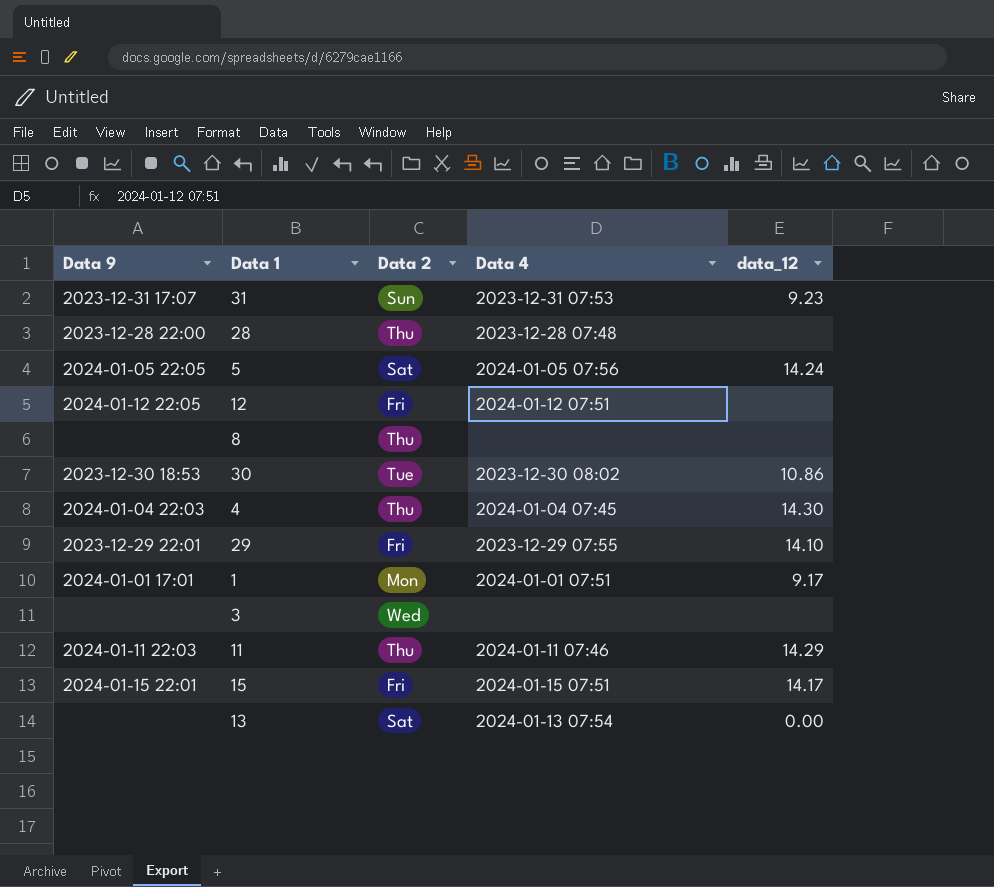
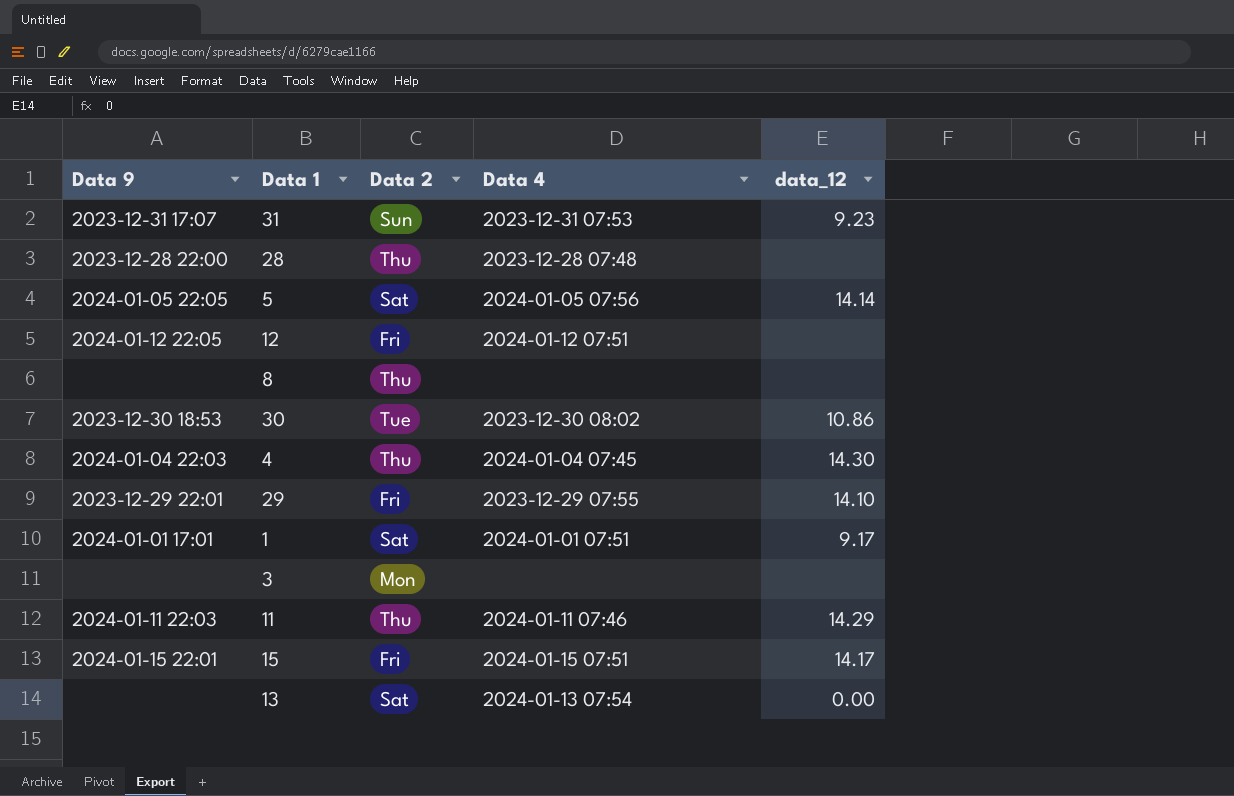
5 | data_12: 14.24 -> 14.14
1 | Data 2: Mon -> Sat
3 | Data 2: Wed -> Mon

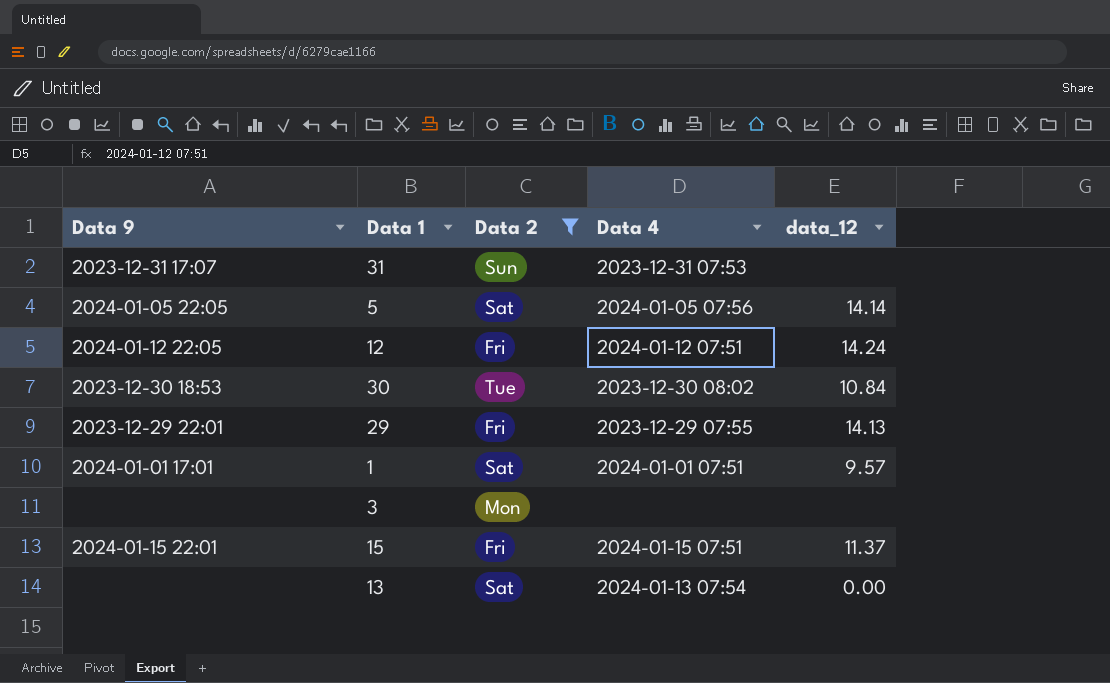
filter: none -> Data 2 != Thu
31 | data_12: 9.23 -> none
12 | data_12: none -> 14.24
30 | data_12: 10.86 -> 10.84
29 | data_12: 14.10 -> 14.13
1 | data_12: 9.17 -> 9.57
15 | data_12: 14.17 -> 11.37

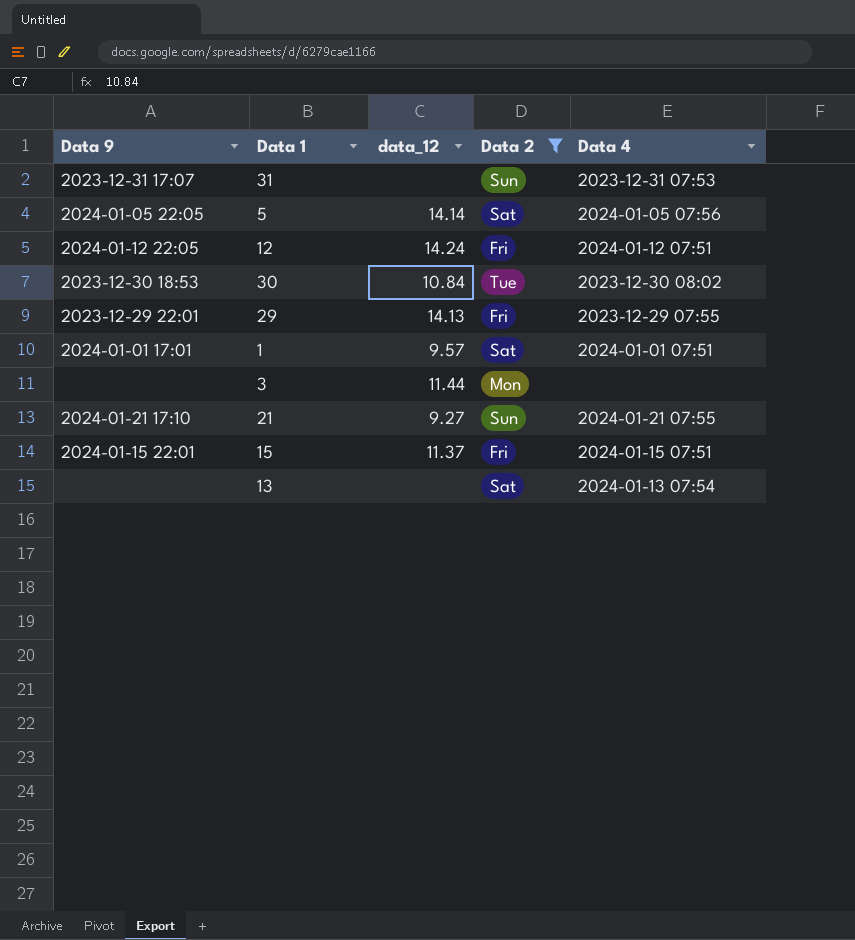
column data_12 | position: 5 -> 3
3 | data_12: none -> 11.44
row 21: none -> 2024-01-21 17:10 | 9.27 | Sun | 2024-01-21 07:55
13 | data_12: 0.00 -> none

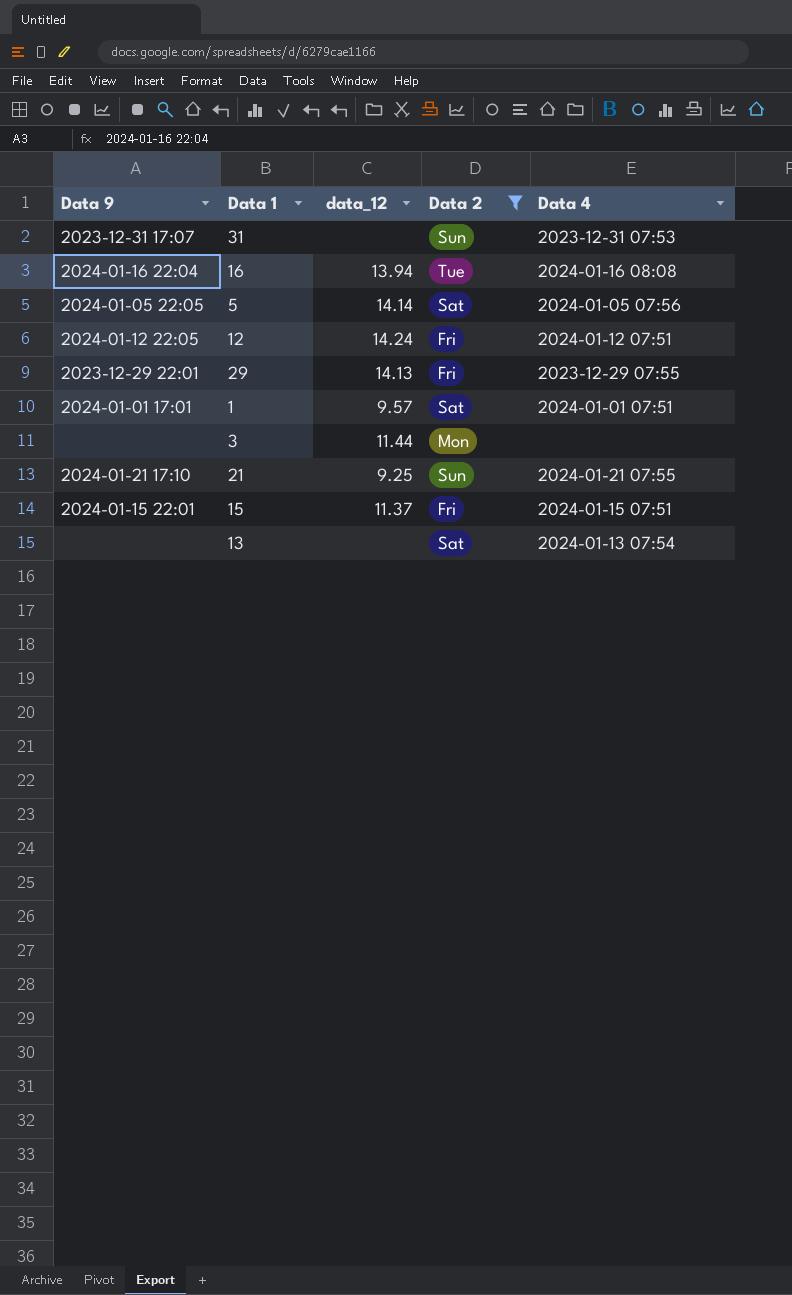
row 30: 2023-12-30 18:53 | 10.84 | Tue | 2023-12-30 08:02 -> none
row 16: none -> 2024-01-16 22:04 | 13.94 | Tue | 2024-01-16 08:08
21 | data_12: 9.27 -> 9.25

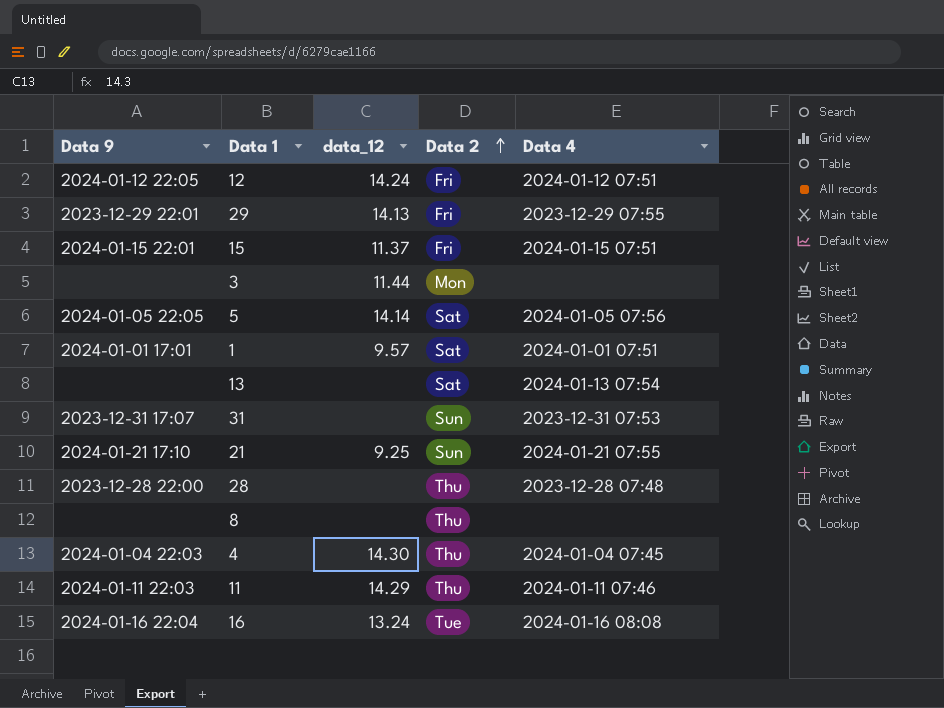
filter: Data 2 != Thu -> none
row order: none -> Data 2 ascending
16 | data_12: 13.94 -> 13.24

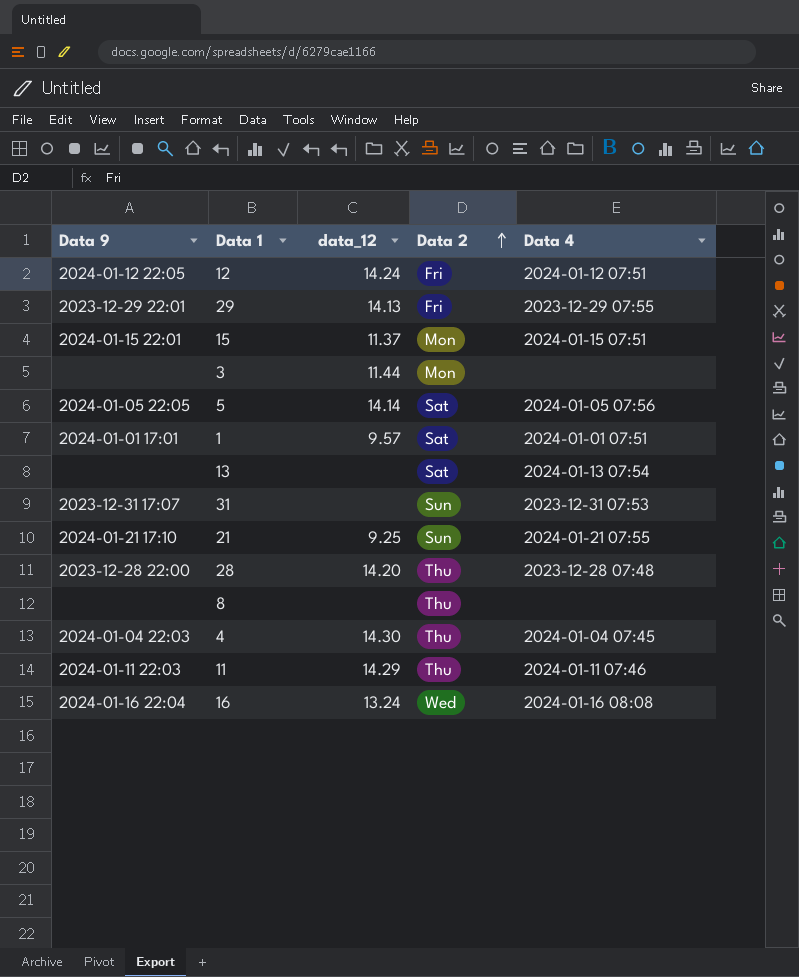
15 | Data 2: Fri -> Mon
28 | data_12: none -> 14.20
16 | Data 2: Tue -> Wed

